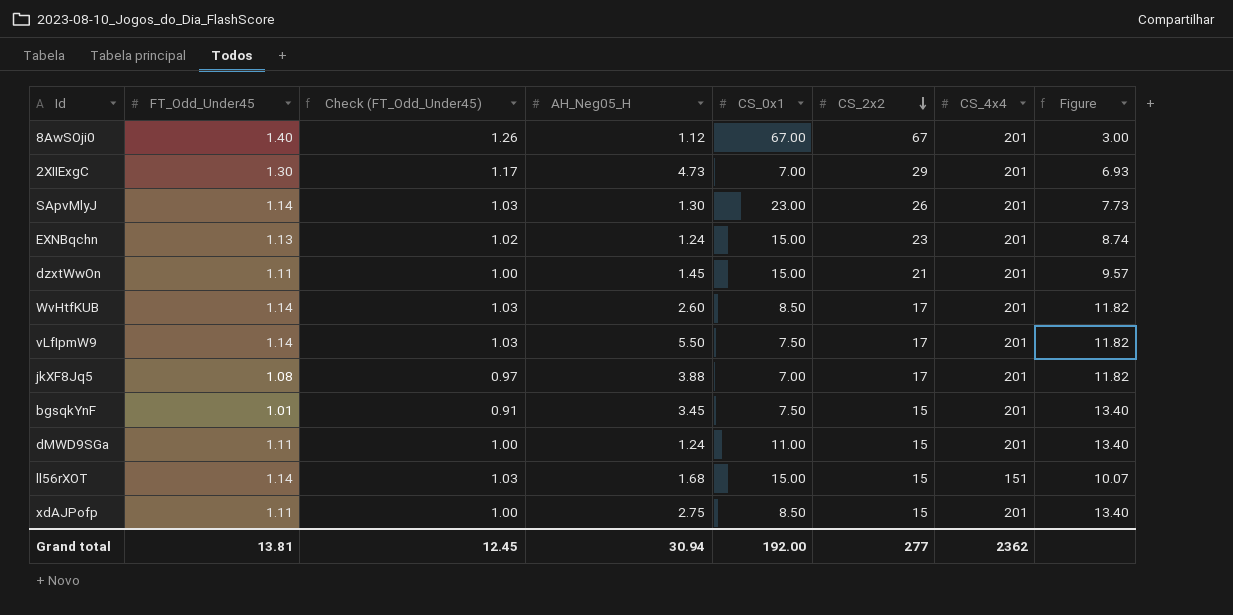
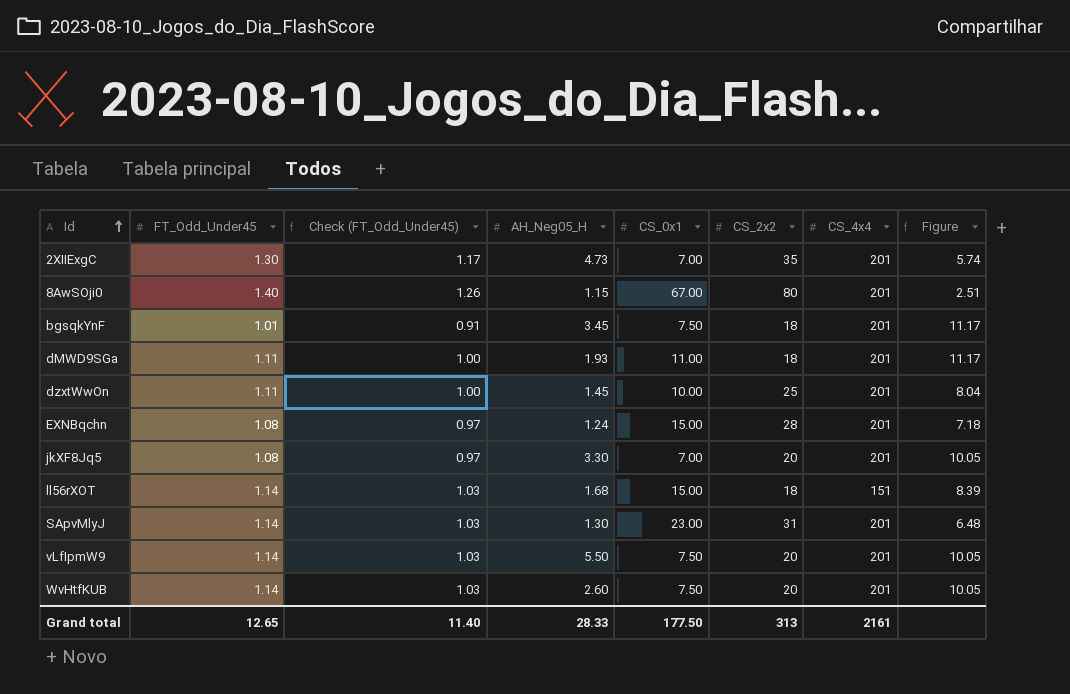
row order: CS_2x2 descending -> Id ascending
row xdAJPofp: 1.11 | 1.00 | 2.75 | 8.50 | 15 | 201 | 13.40 -> none
2XIIExgC | CS_2x2: 29 -> 35
2XIIExgC | Figure: 6.93 -> 5.74
8AwSOji0 | AH_Neg05_H: 1.12 -> 1.15
8AwSOji0 | CS_2x2: 67 -> 80
8AwSOji0 | Figure: 3.00 -> 2.51
bgsqkYnF | CS_2x2: 15 -> 18
bgsqkYnF | Figure: 13.40 -> 11.17
dMWD9SGa | AH_Neg05_H: 1.24 -> 1.93
dMWD9SGa | CS_2x2: 15 -> 18
dMWD9SGa | Figure: 13.40 -> 11.17
dzxtWwOn | CS_0x1: 15.00 -> 10.00
dzxtWwOn | CS_2x2: 21 -> 25
dzxtWwOn | Figure: 9.57 -> 8.04
EXNBqchn | FT_Odd_Under45: 1.13 -> 1.08
EXNBqchn | Check (FT_Odd_Under45): 1.02 -> 0.97
EXNBqchn | CS_2x2: 23 -> 28
EXNBqchn | Figure: 8.74 -> 7.18
jkXF8Jq5 | AH_Neg05_H: 3.88 -> 3.30
jkXF8Jq5 | CS_2x2: 17 -> 20
jkXF8Jq5 | Figure: 11.82 -> 10.05
ll56rXOT | CS_2x2: 15 -> 18
ll56rXOT | Figure: 10.07 -> 8.39
SApvMlyJ | CS_2x2: 26 -> 31
SApvMlyJ | Figure: 7.73 -> 6.48
vLfIpmW9 | CS_2x2: 17 -> 20
vLfIpmW9 | Figure: 11.82 -> 10.05
WvHtfKUB | CS_0x1: 8.50 -> 7.50
WvHtfKUB | CS_2x2: 17 -> 20
WvHtfKUB | Figure: 11.82 -> 10.05
Grand total | FT_Odd_Under45: 13.81 -> 12.65
Grand total | Check (FT_Odd_Under45): 12.45 -> 11.40
Grand total | AH_Neg05_H: 30.94 -> 28.33
Grand total | CS_0x1: 192.00 -> 177.50
Grand total | CS_2x2: 277 -> 313
Grand total | CS_4x4: 2362 -> 2161

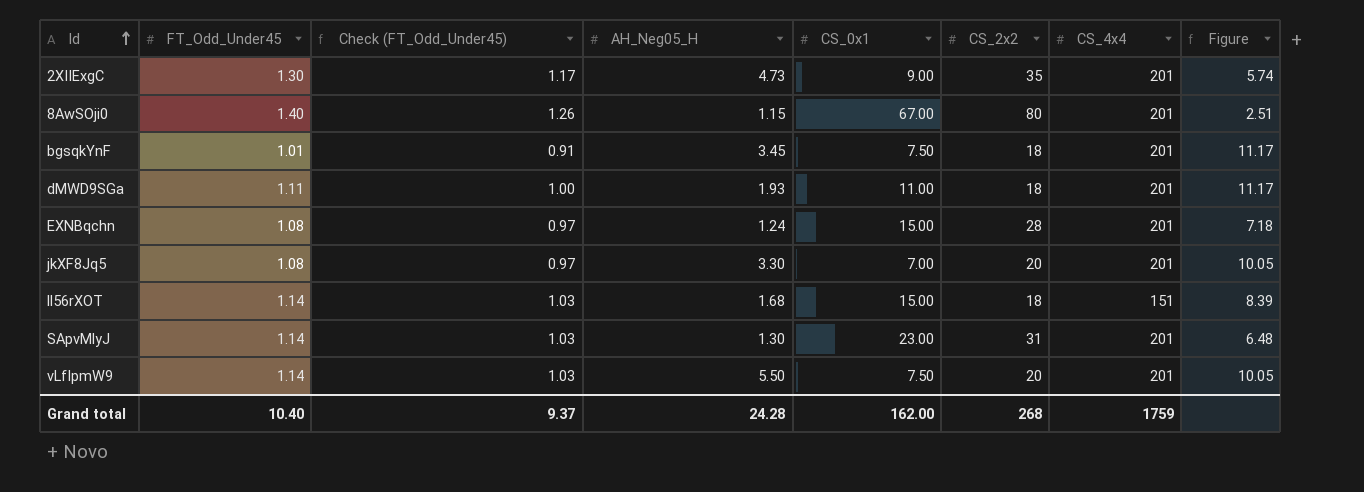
row dzxtWwOn: 1.11 | 1.00 | 1.45 | 10.00 | 25 | 201 | 8.04 -> none
row WvHtfKUB: 1.14 | 1.03 | 2.60 | 7.50 | 20 | 201 | 10.05 -> none
2XIIExgC | CS_0x1: 7.00 -> 9.00
Grand total | FT_Odd_Under45: 12.65 -> 10.40
Grand total | Check (FT_Odd_Under45): 11.40 -> 9.37
Grand total | AH_Neg05_H: 28.33 -> 24.28
Grand total | CS_0x1: 177.50 -> 162.00
Grand total | CS_2x2: 313 -> 268
Grand total | CS_4x4: 2161 -> 1759

